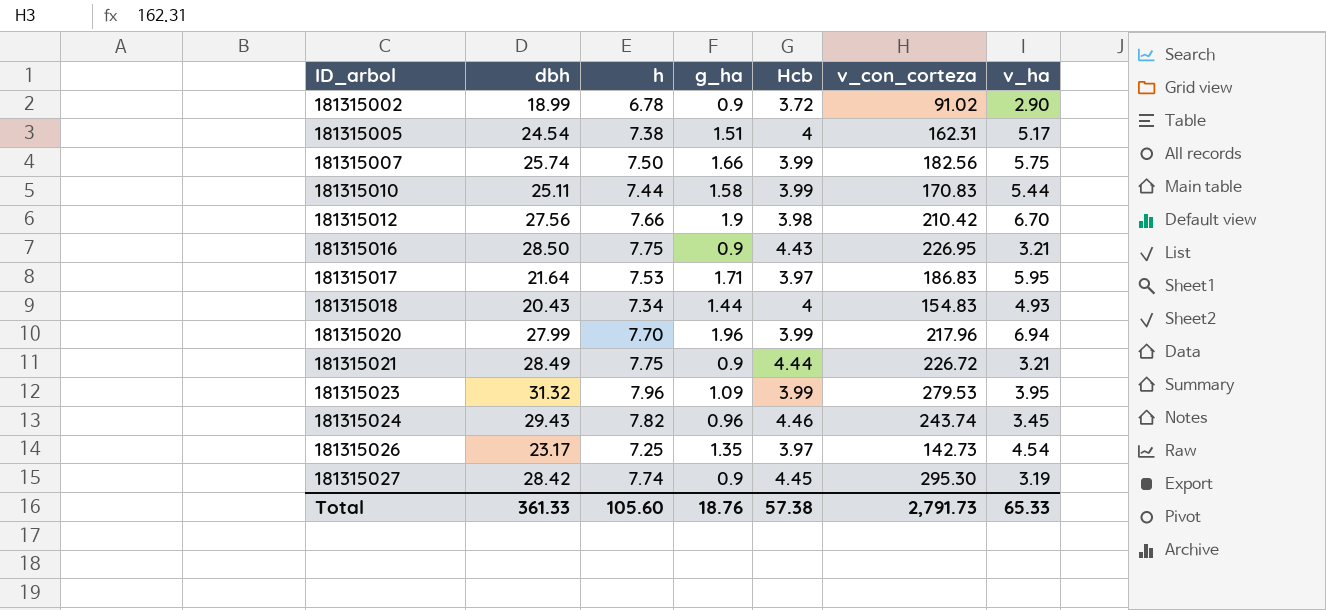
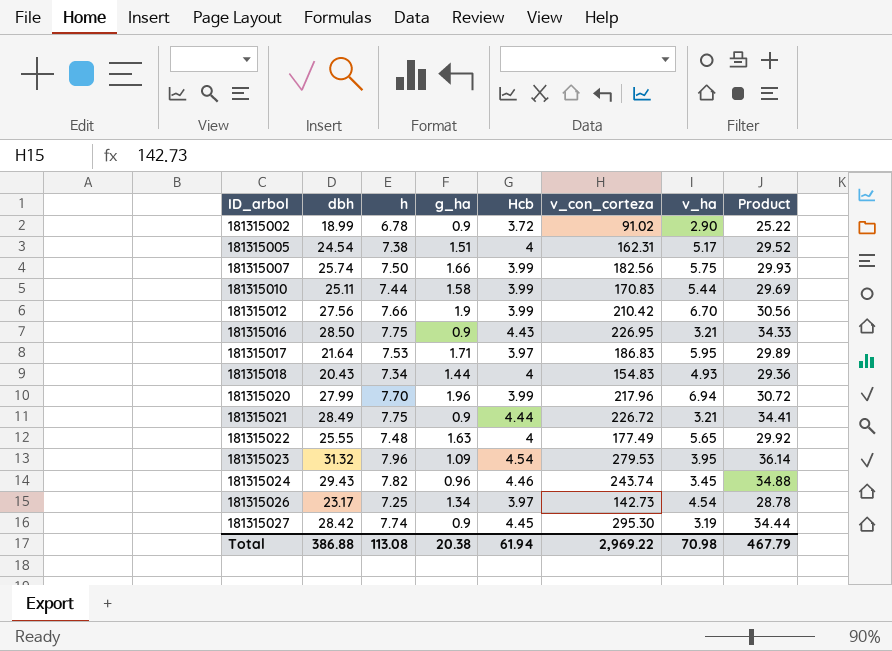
column Product | formula: none -> [h] * [Hcb]
181315012 | Hcb: 3.98 -> 3.99
row 181315022: none -> 25.55 | 7.48 | 1.63 | 4 | 177.49 | 5.65 | 29.92
181315023 | Hcb: 3.99 -> 4.54
181315026 | g_ha: 1.35 -> 1.34
Total | dbh: 361.33 -> 386.88
Total | h: 105.60 -> 113.08
Total | g_ha: 18.76 -> 20.38
Total | Hcb: 57.38 -> 61.94
Total | v_con_corteza: 2,791.73 -> 2,969.22
Total | v_ha: 65.33 -> 70.98

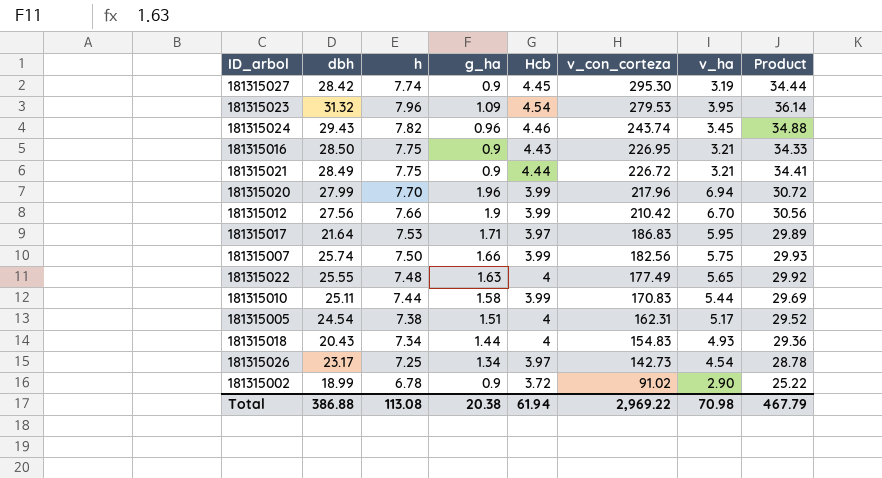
row order: ID_arbol ascending -> v_con_corteza descending

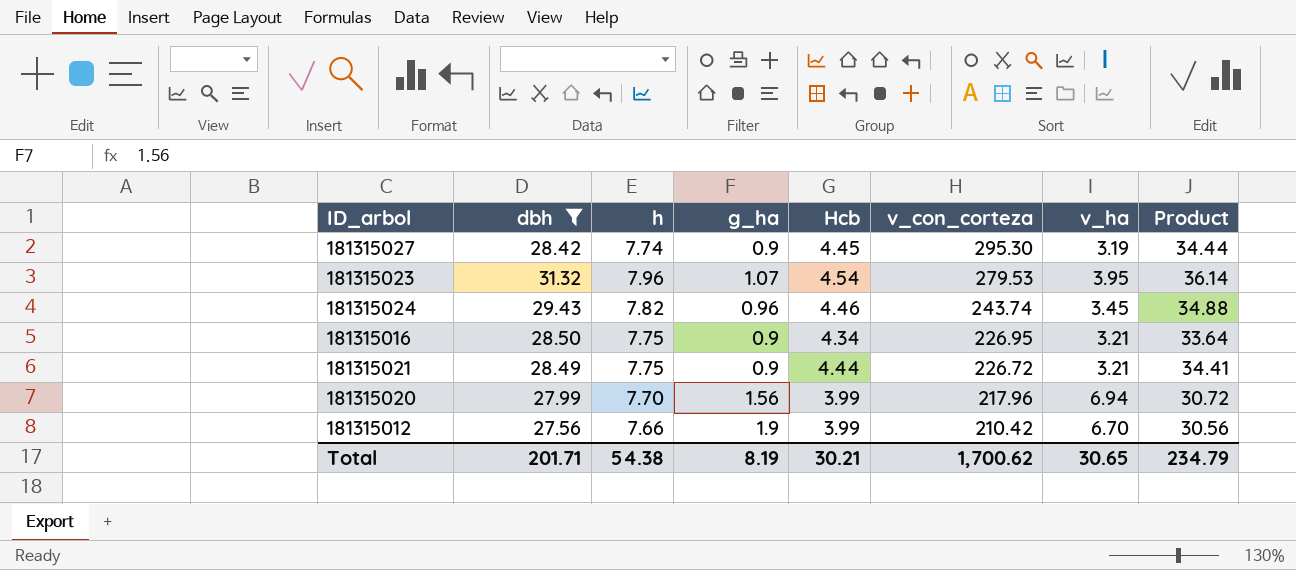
filter: none -> dbh >= 27.56
181315023 | g_ha: 1.09 -> 1.07
181315016 | Hcb: 4.43 -> 4.34
181315016 | Product: 34.33 -> 33.64
181315020 | g_ha: 1.96 -> 1.56
Total | dbh: 386.88 -> 201.71
Total | h: 113.08 -> 54.38
Total | g_ha: 20.38 -> 8.19
Total | Hcb: 61.94 -> 30.21
Total | v_con_corteza: 2,969.22 -> 1,700.62
Total | v_ha: 70.98 -> 30.65
Total | Product: 467.79 -> 234.79

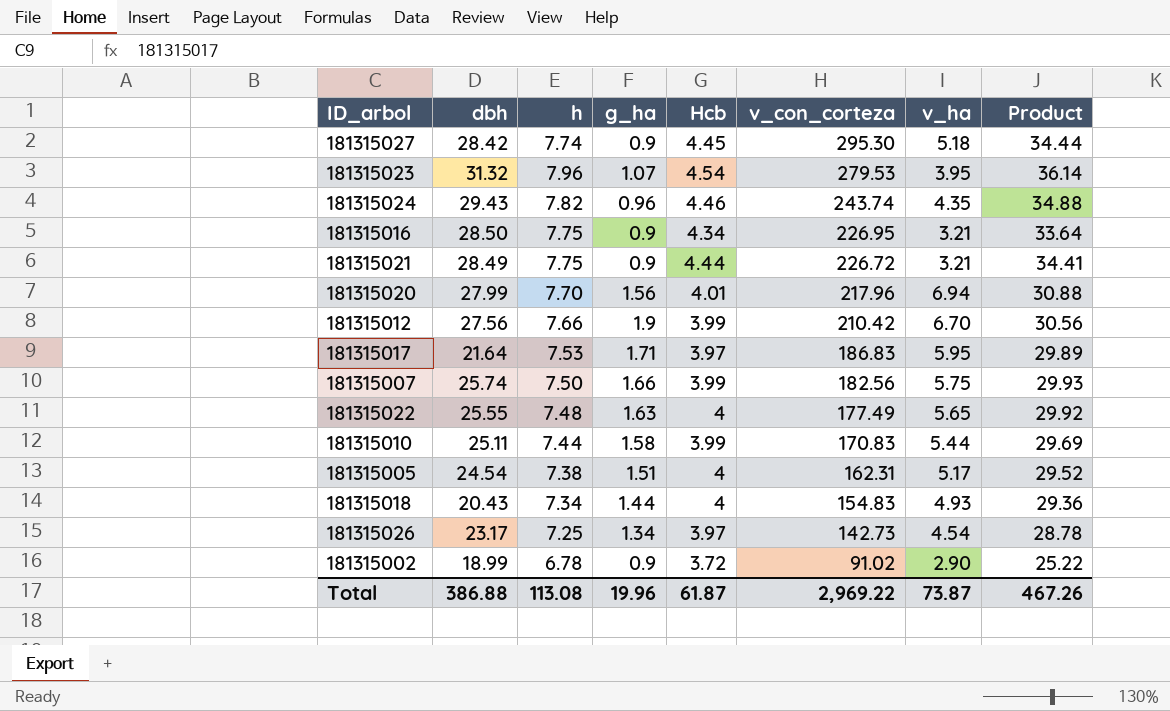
filter: dbh >= 27.56 -> none
181315027 | v_ha: 3.19 -> 5.18
181315024 | v_ha: 3.45 -> 4.35
181315020 | Hcb: 3.99 -> 4.01
181315020 | Product: 30.72 -> 30.88
Total | dbh: 201.71 -> 386.88
Total | h: 54.38 -> 113.08
Total | g_ha: 8.19 -> 19.96
Total | Hcb: 30.21 -> 61.87
Total | v_con_corteza: 1,700.62 -> 2,969.22
Total | v_ha: 30.65 -> 73.87
Total | Product: 234.79 -> 467.26

